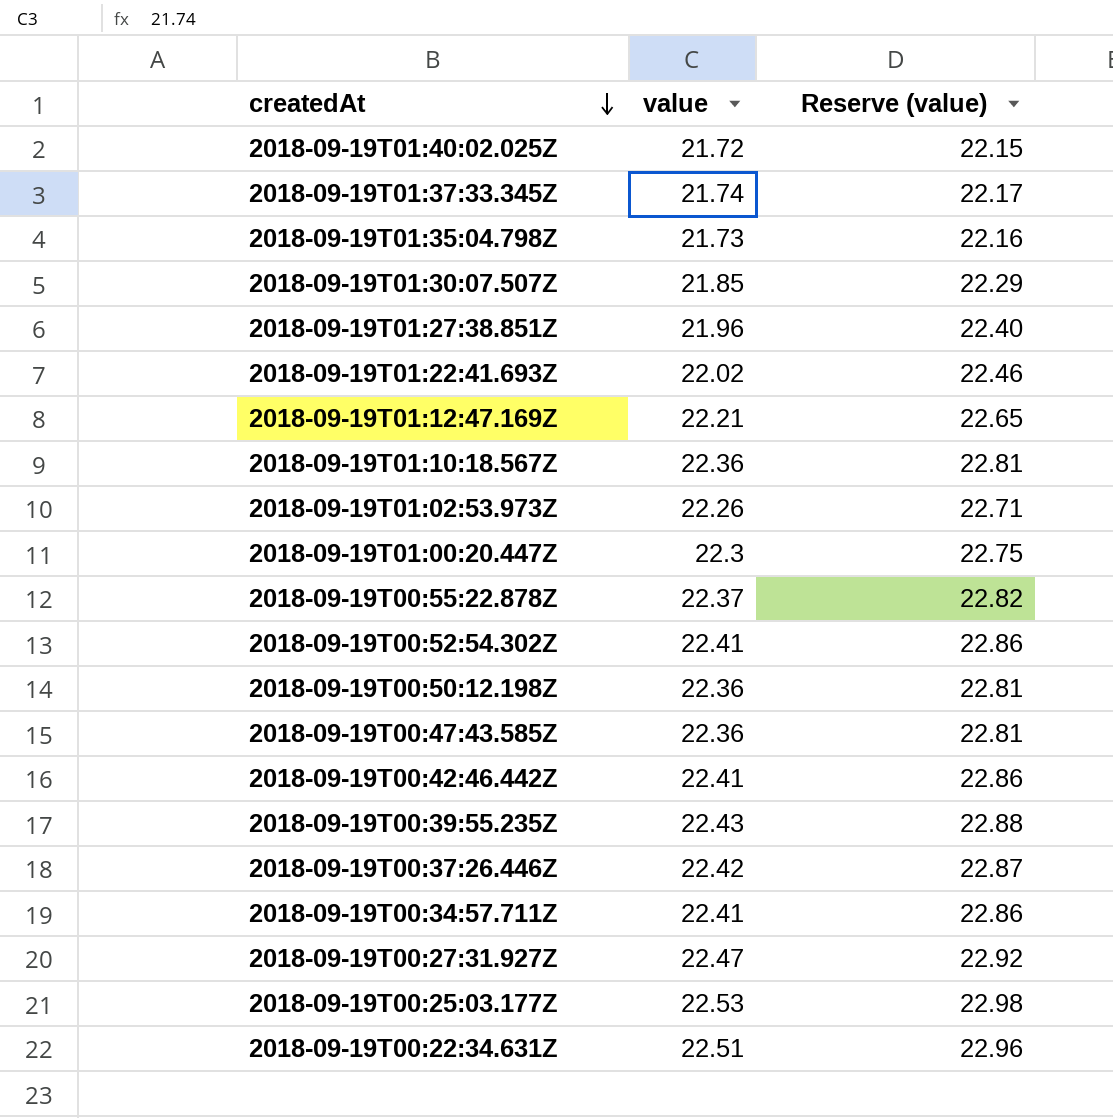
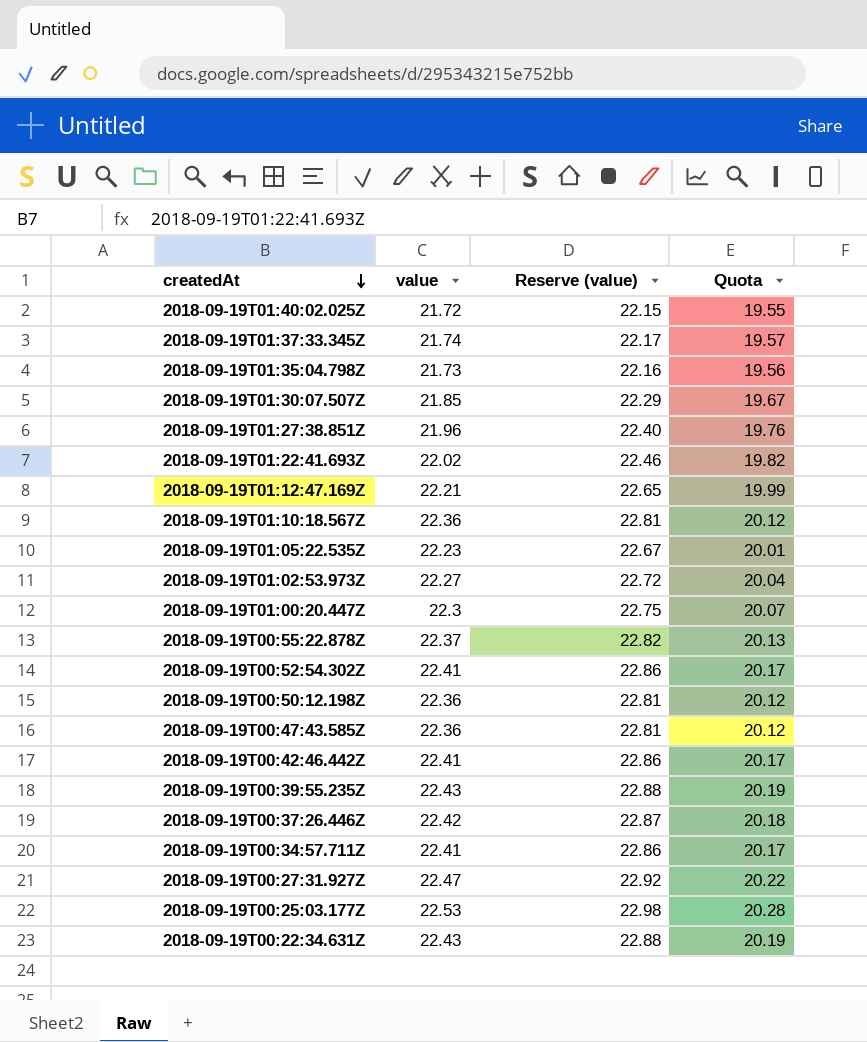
column Quota | formula: none -> [value] * 0.9
row 2018-09-19T01:05:22.535Z: none -> 22.23 | 22.67 | 20.01
2018-09-19T01:02:53.973Z | value: 22.26 -> 22.27
2018-09-19T01:02:53.973Z | Reserve (value): 22.71 -> 22.72
2018-09-19T00:22:34.631Z | value: 22.51 -> 22.43
2018-09-19T00:22:34.631Z | Reserve (value): 22.96 -> 22.88

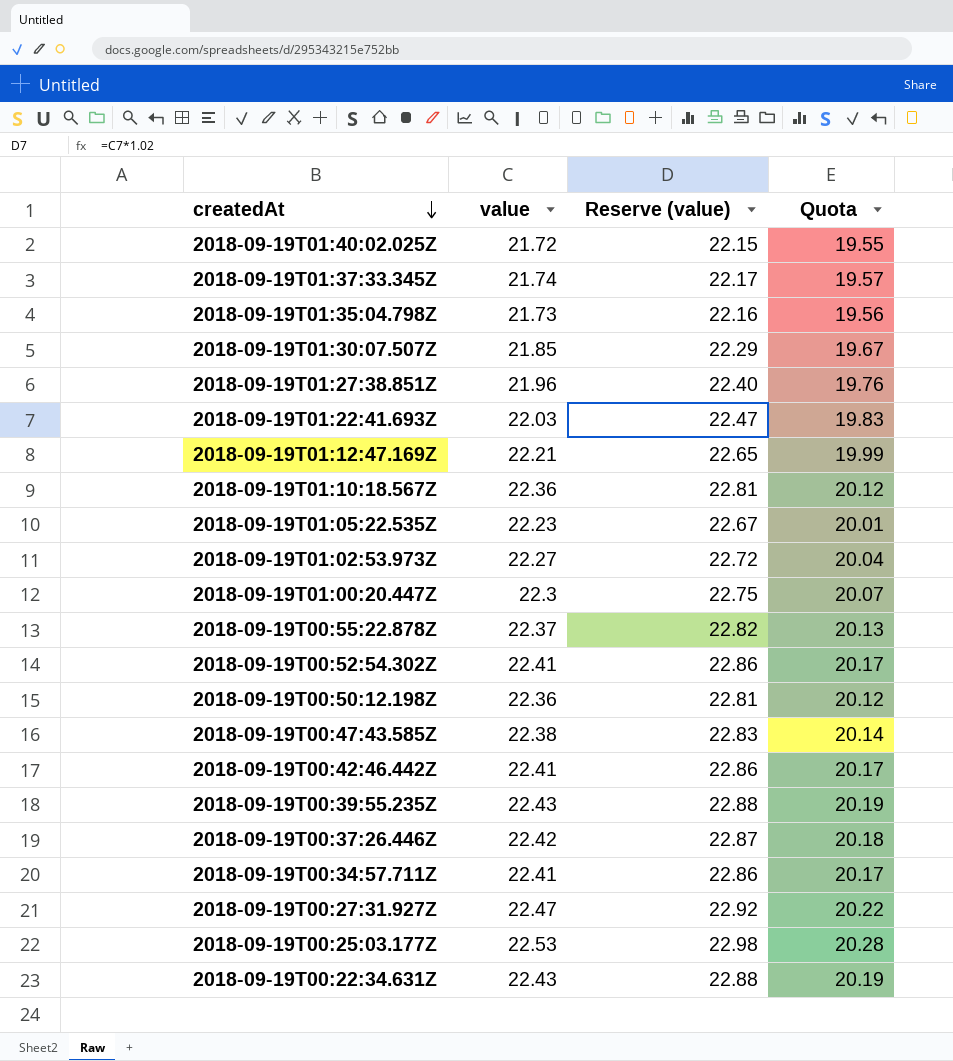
2018-09-19T01:22:41.693Z | value: 22.02 -> 22.03
2018-09-19T01:22:41.693Z | Reserve (value): 22.46 -> 22.47
2018-09-19T01:22:41.693Z | Quota: 19.82 -> 19.83
2018-09-19T00:47:43.585Z | value: 22.36 -> 22.38
2018-09-19T00:47:43.585Z | Reserve (value): 22.81 -> 22.83
2018-09-19T00:47:43.585Z | Quota: 20.12 -> 20.14

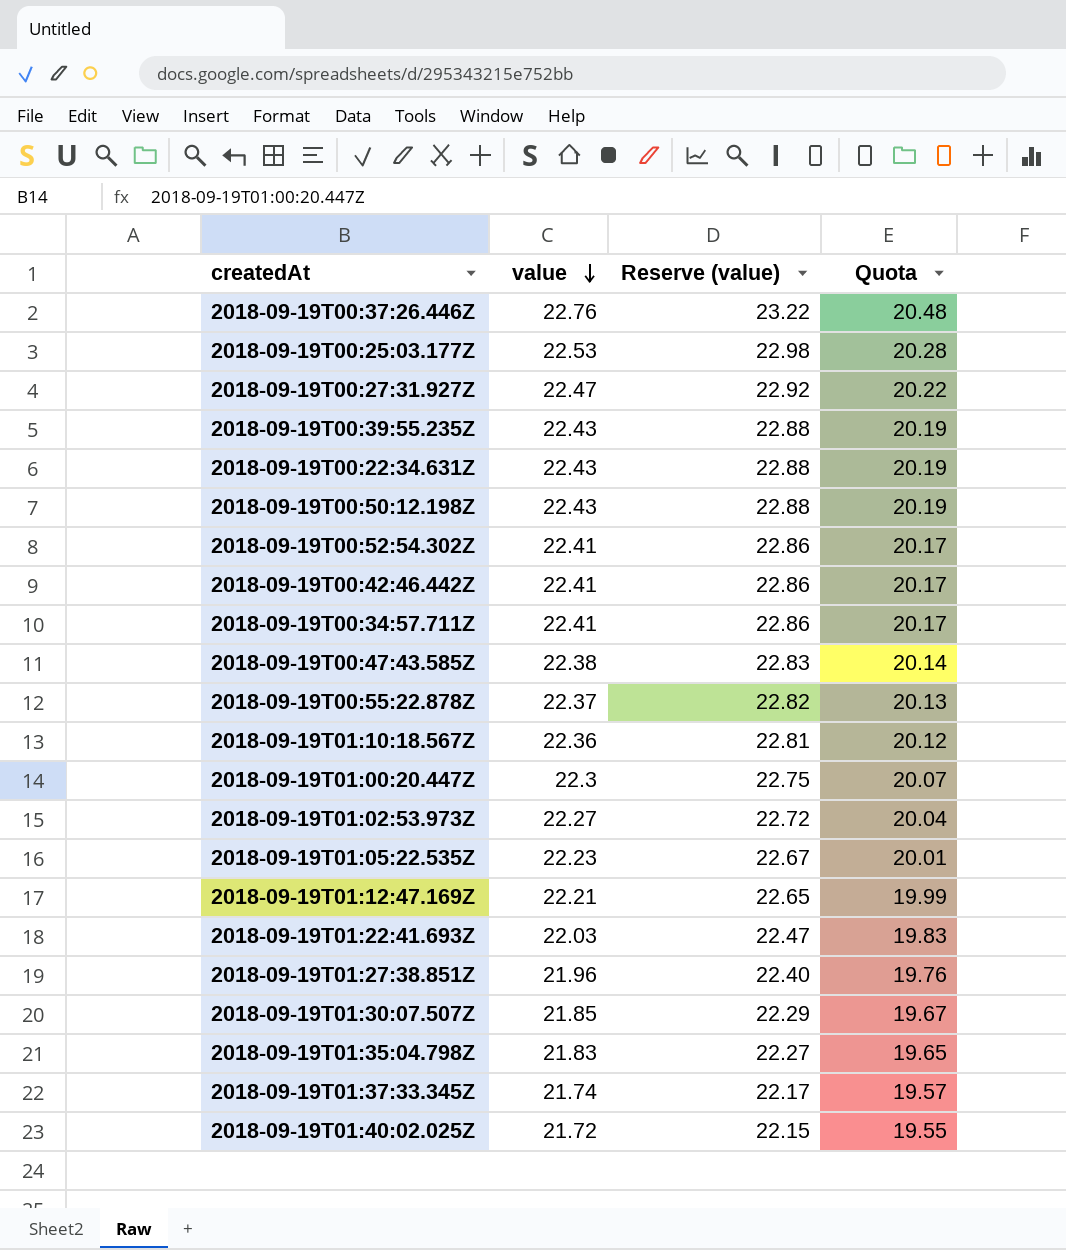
row order: createdAt descending -> value descending
2018-09-19T00:37:26.446Z | value: 22.42 -> 22.76
2018-09-19T00:37:26.446Z | Reserve (value): 22.87 -> 23.22
2018-09-19T00:37:26.446Z | Quota: 20.18 -> 20.48
2018-09-19T00:50:12.198Z | value: 22.36 -> 22.43
2018-09-19T00:50:12.198Z | Reserve (value): 22.81 -> 22.88
2018-09-19T00:50:12.198Z | Quota: 20.12 -> 20.19
2018-09-19T01:35:04.798Z | value: 21.73 -> 21.83
2018-09-19T01:35:04.798Z | Reserve (value): 22.16 -> 22.27
2018-09-19T01:35:04.798Z | Quota: 19.56 -> 19.65

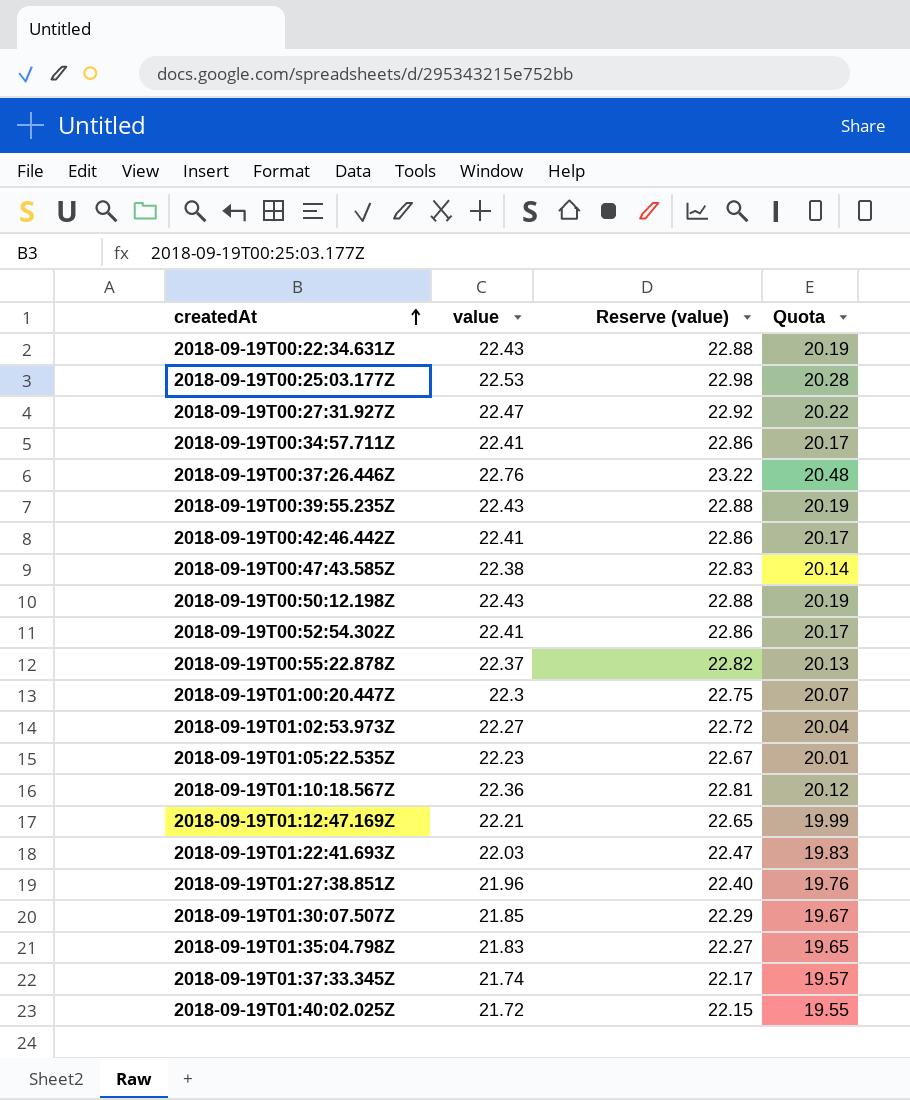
row order: value descending -> createdAt ascending

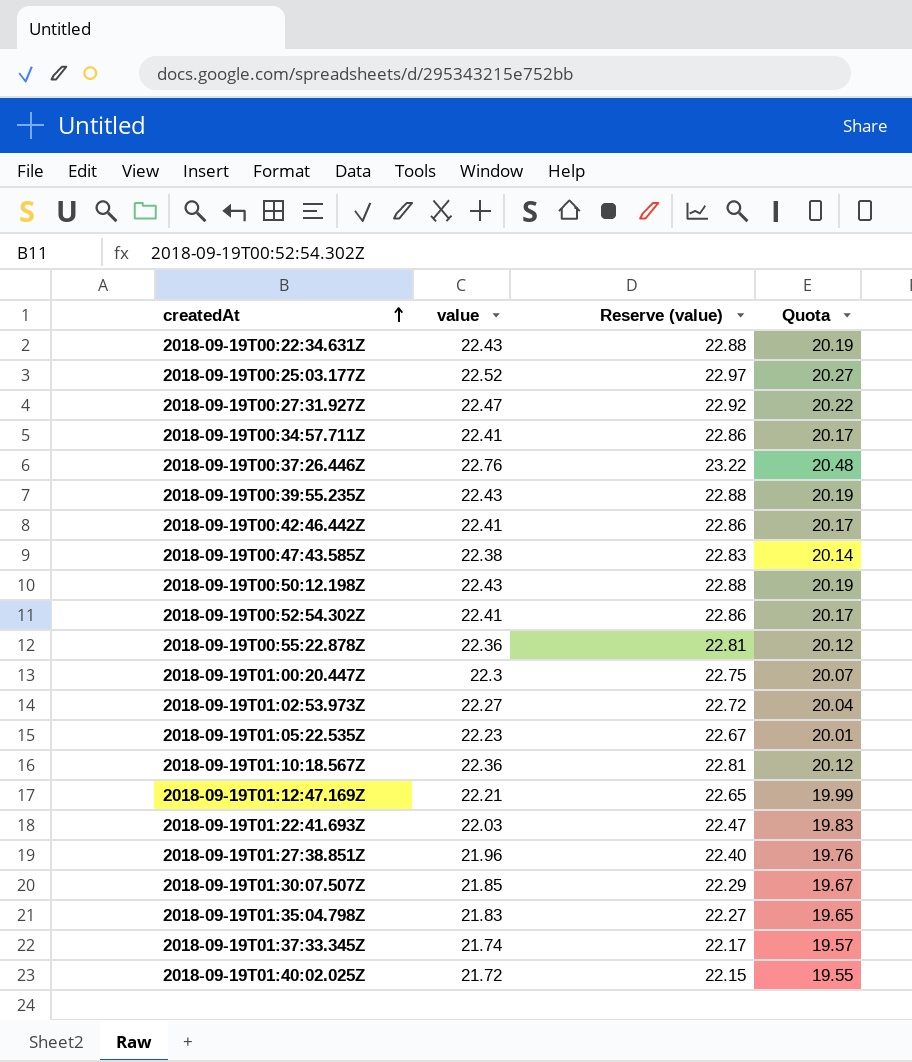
2018-09-19T00:25:03.177Z | value: 22.53 -> 22.52
2018-09-19T00:25:03.177Z | Reserve (value): 22.98 -> 22.97
2018-09-19T00:25:03.177Z | Quota: 20.28 -> 20.27
2018-09-19T00:55:22.878Z | value: 22.37 -> 22.36
2018-09-19T00:55:22.878Z | Reserve (value): 22.82 -> 22.81
2018-09-19T00:55:22.878Z | Quota: 20.13 -> 20.12

